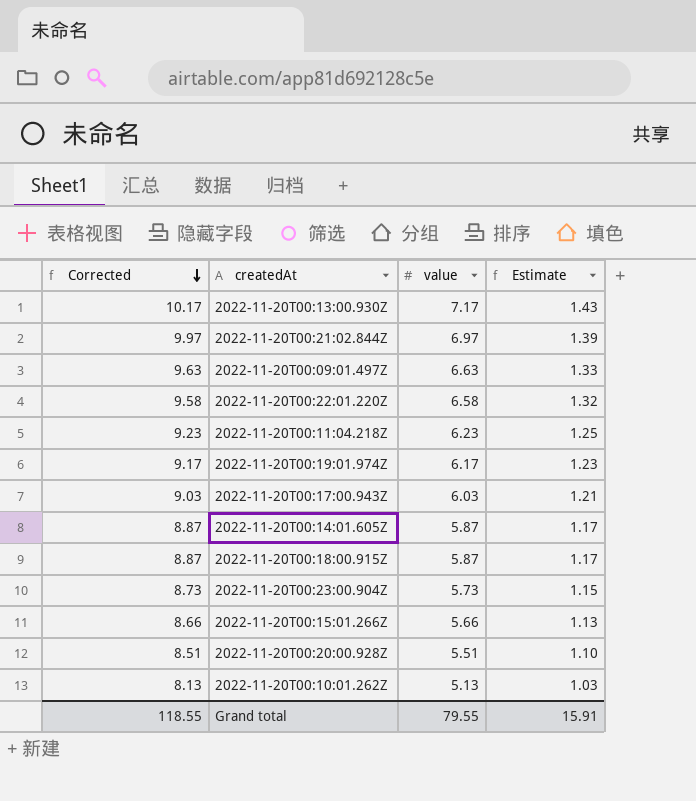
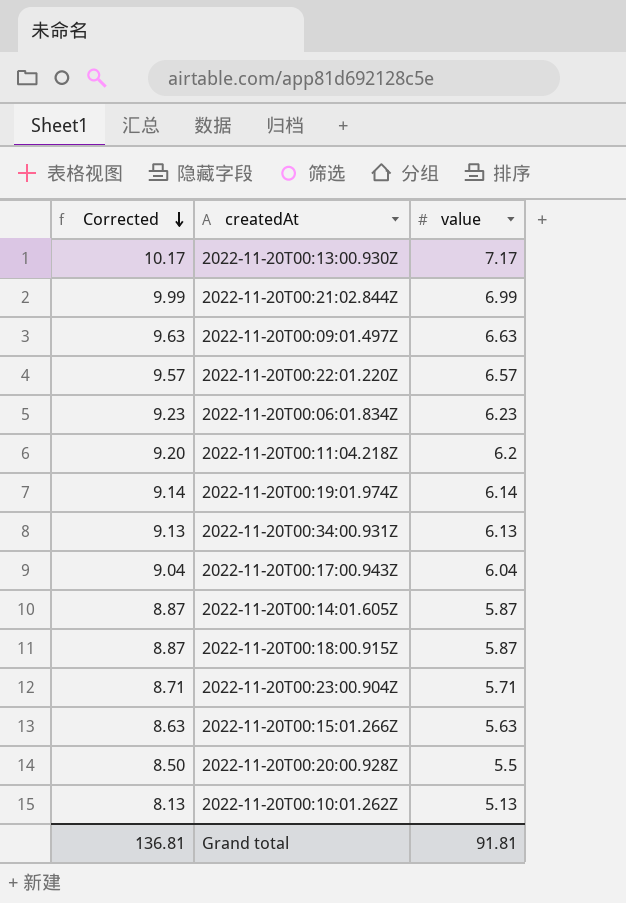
column Estimate | formula: [value] * 0.2 -> none
2022-11-20T00:21:02.844Z | Corrected: 9.97 -> 9.99
2022-11-20T00:21:02.844Z | value: 6.97 -> 6.99
2022-11-20T00:22:01.220Z | Corrected: 9.58 -> 9.57
2022-11-20T00:22:01.220Z | value: 6.58 -> 6.57
row 2022-11-20T00:06:01.834Z: none -> 9.23 | 6.23
2022-11-20T00:11:04.218Z | Corrected: 9.23 -> 9.20
2022-11-20T00:11:04.218Z | value: 6.23 -> 6.2
2022-11-20T00:19:01.974Z | Corrected: 9.17 -> 9.14
2022-11-20T00:19:01.974Z | value: 6.17 -> 6.14
row 2022-11-20T00:34:00.931Z: none -> 9.13 | 6.13
2022-11-20T00:17:00.943Z | Corrected: 9.03 -> 9.04
2022-11-20T00:17:00.943Z | value: 6.03 -> 6.04
2022-11-20T00:23:00.904Z | Corrected: 8.73 -> 8.71
2022-11-20T00:23:00.904Z | value: 5.73 -> 5.71
2022-11-20T00:15:01.266Z | Corrected: 8.66 -> 8.63
2022-11-20T00:15:01.266Z | value: 5.66 -> 5.63
2022-11-20T00:20:00.928Z | Corrected: 8.51 -> 8.50
2022-11-20T00:20:00.928Z | value: 5.51 -> 5.5
Grand total | Corrected: 118.55 -> 136.81
Grand total | value: 79.55 -> 91.81

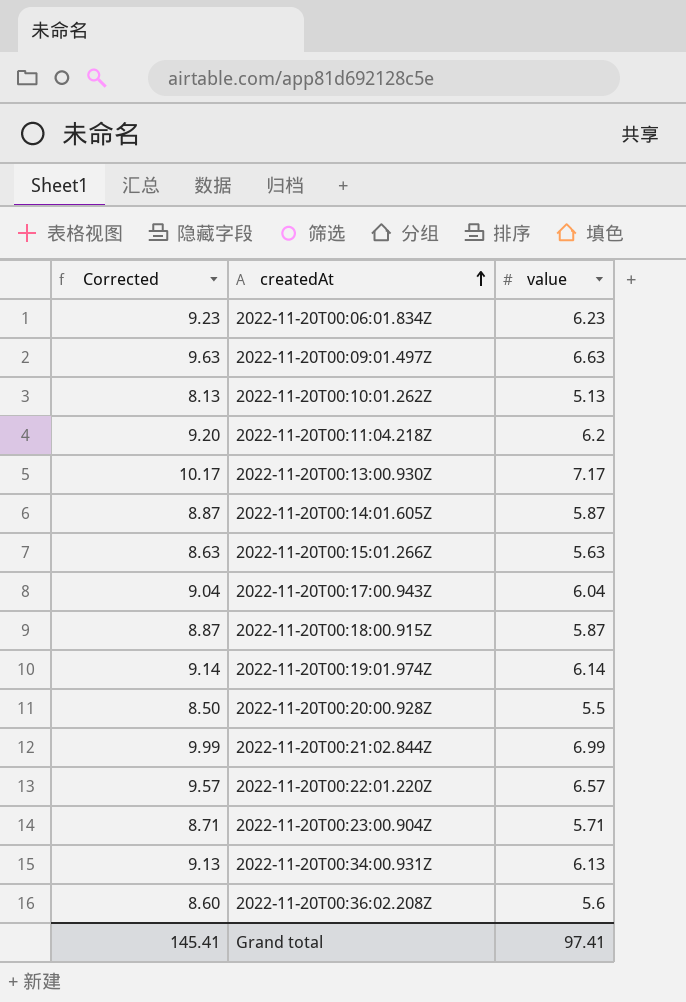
row order: Corrected descending -> createdAt ascending
row 2022-11-20T00:36:02.208Z: none -> 8.60 | 5.6
Grand total | Corrected: 136.81 -> 145.41
Grand total | value: 91.81 -> 97.41

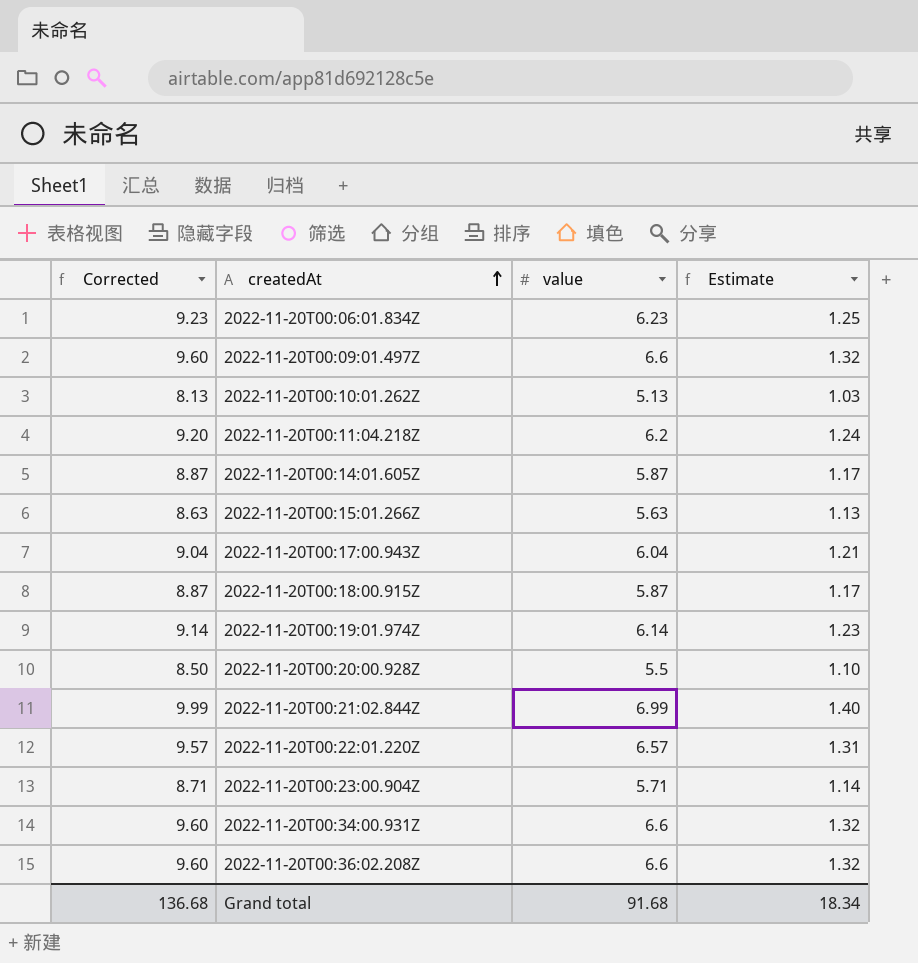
column Estimate | formula: none -> [value] * 0.2
row 2022-11-20T00:13:00.930Z: 10.17 | 7.17 -> none
2022-11-20T00:09:01.497Z | Corrected: 9.63 -> 9.60
2022-11-20T00:09:01.497Z | value: 6.63 -> 6.6
2022-11-20T00:34:00.931Z | Corrected: 9.13 -> 9.60
2022-11-20T00:34:00.931Z | value: 6.13 -> 6.6
2022-11-20T00:36:02.208Z | Corrected: 8.60 -> 9.60
2022-11-20T00:36:02.208Z | value: 5.6 -> 6.6
Grand total | Corrected: 145.41 -> 136.68
Grand total | value: 97.41 -> 91.68

